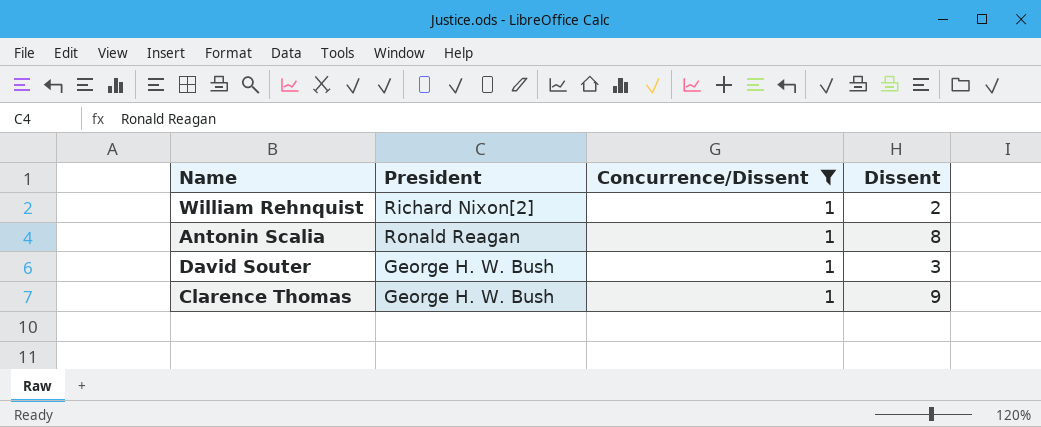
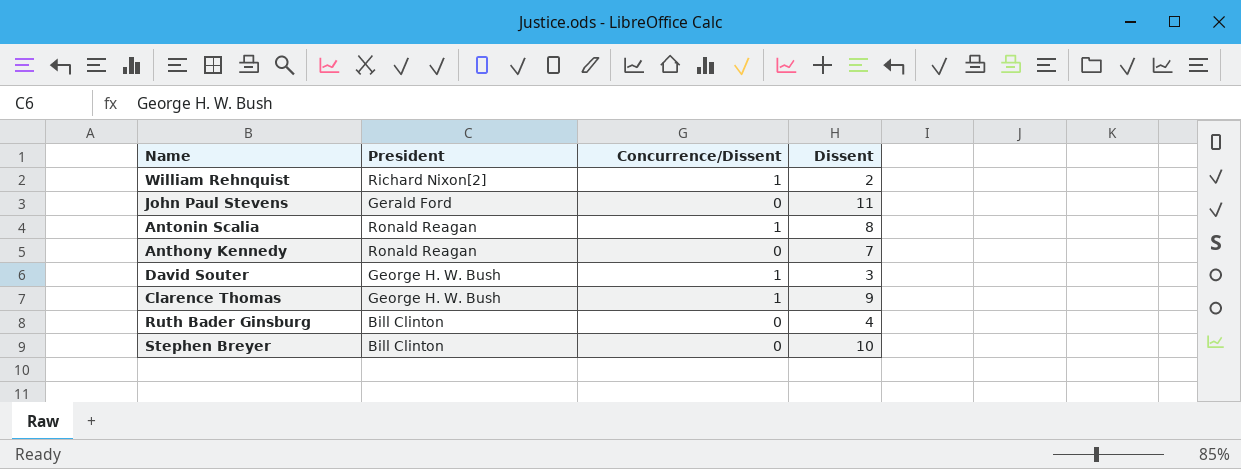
filter: Concurrence/Dissent = 1 -> none

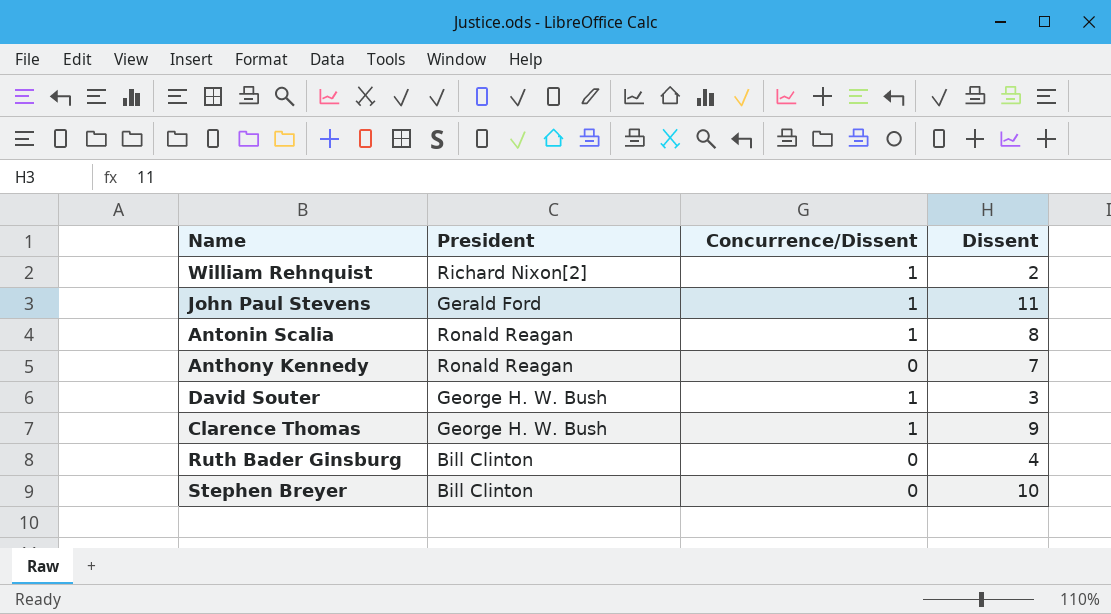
John Paul Stevens | Concurrence/Dissent: 0 -> 1

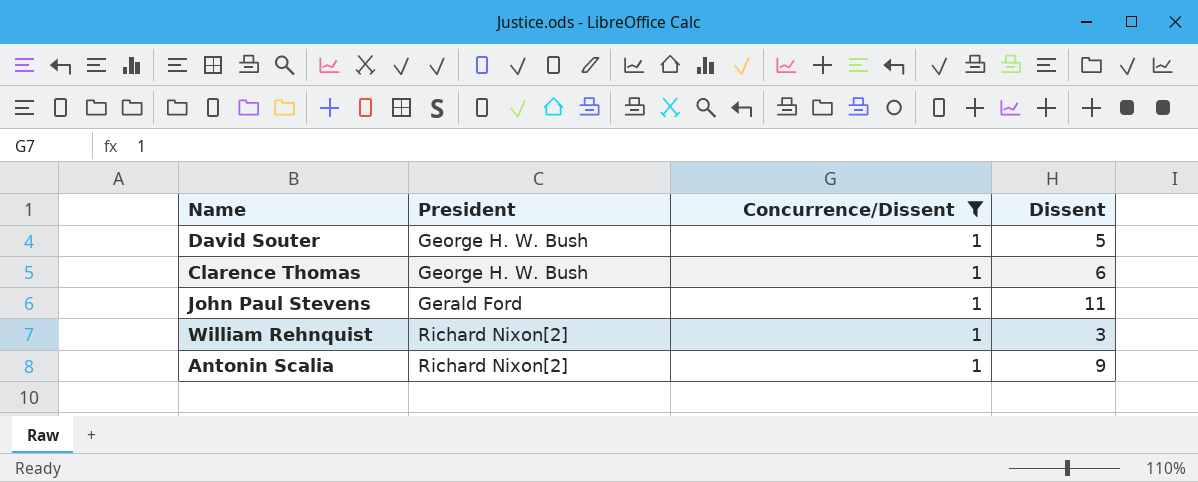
filter: none -> Concurrence/Dissent = 1
row order: none -> President ascending
David Souter | Dissent: 3 -> 5
Clarence Thomas | Dissent: 9 -> 6
William Rehnquist | Dissent: 2 -> 3
Antonin Scalia | President: Ronald Reagan -> Richard Nixon[2]
Antonin Scalia | Dissent: 8 -> 9

